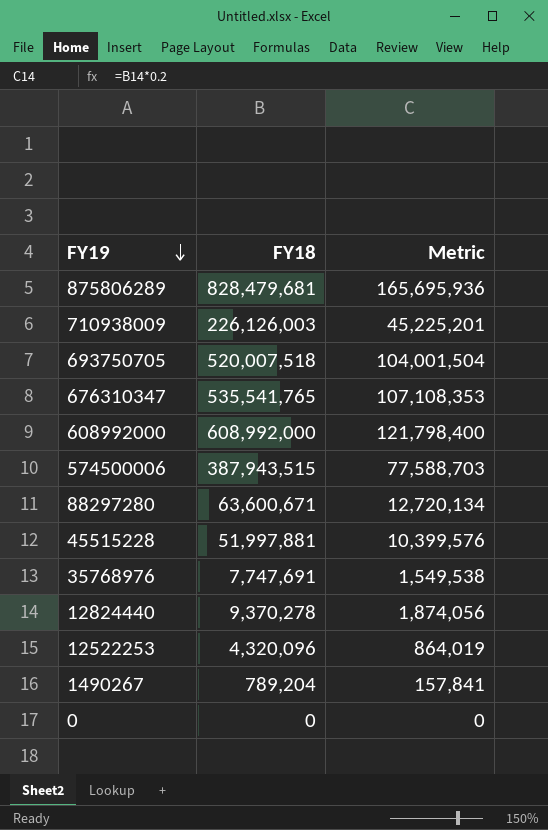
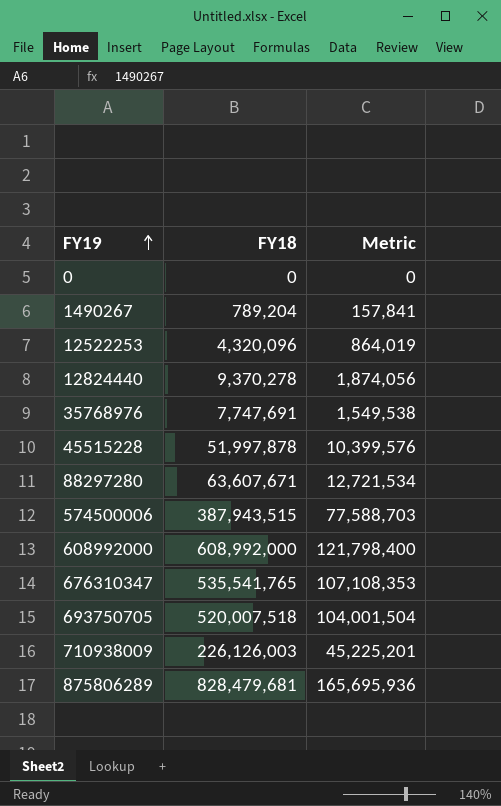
row order: FY19 descending -> FY19 ascending
45515228 | FY18: 51,997,881 -> 51,997,878
88297280 | FY18: 63,600,671 -> 63,607,671
88297280 | Metric: 12,720,134 -> 12,721,534

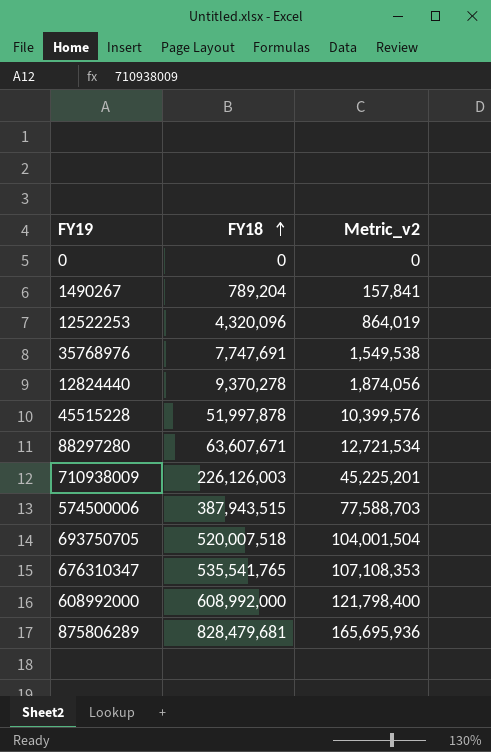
row order: FY19 ascending -> FY18 ascending
column name: Metric -> Metric_v2

